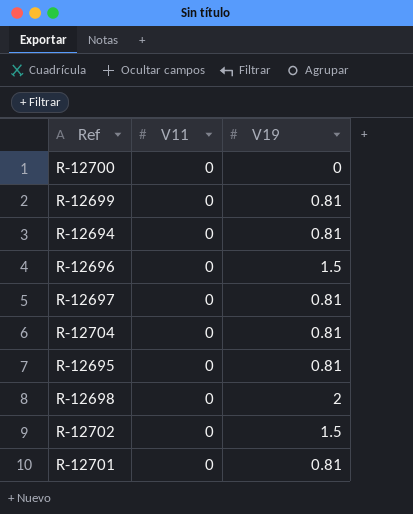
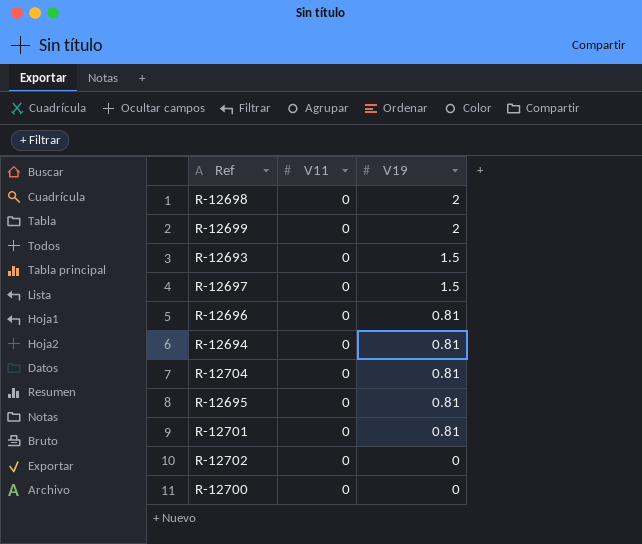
row order: none -> V19 descending
R-12699 | V19: 0.81 -> 2
row R-12693: none -> 0 | 1.5
R-12697 | V19: 0.81 -> 1.5
R-12696 | V19: 1.5 -> 0.81
R-12702 | V19: 1.5 -> 0

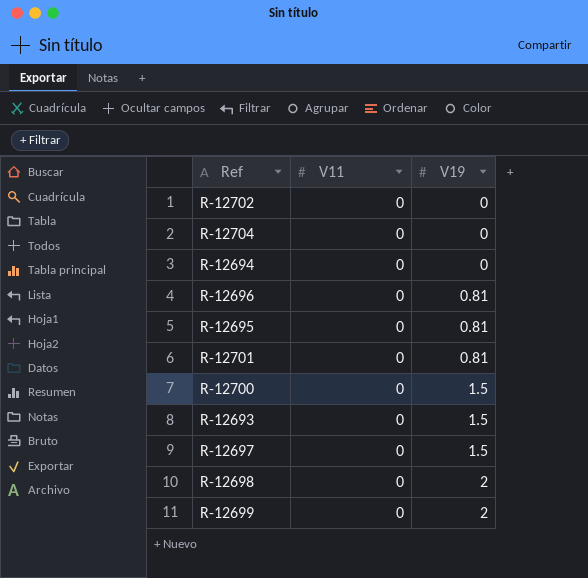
row order: V19 descending -> V19 ascending
R-12704 | V19: 0.81 -> 0
R-12694 | V19: 0.81 -> 0
R-12700 | V19: 0 -> 1.5

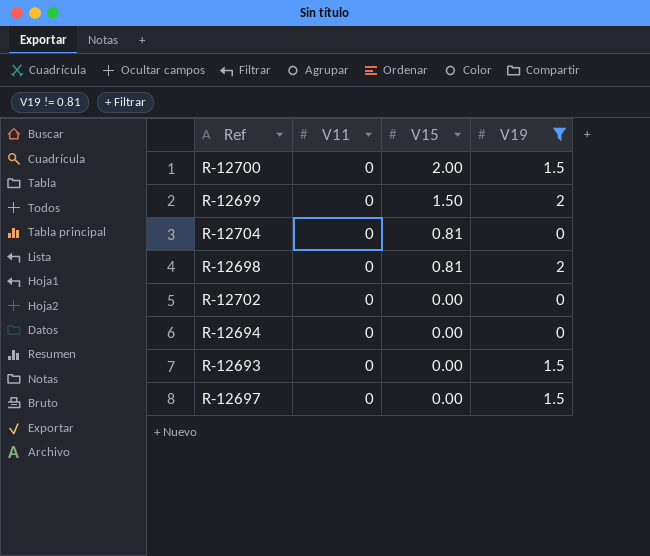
filter: none -> V19 != 0.81
row order: V19 ascending -> V15 descending
column V15 | position: none -> 3

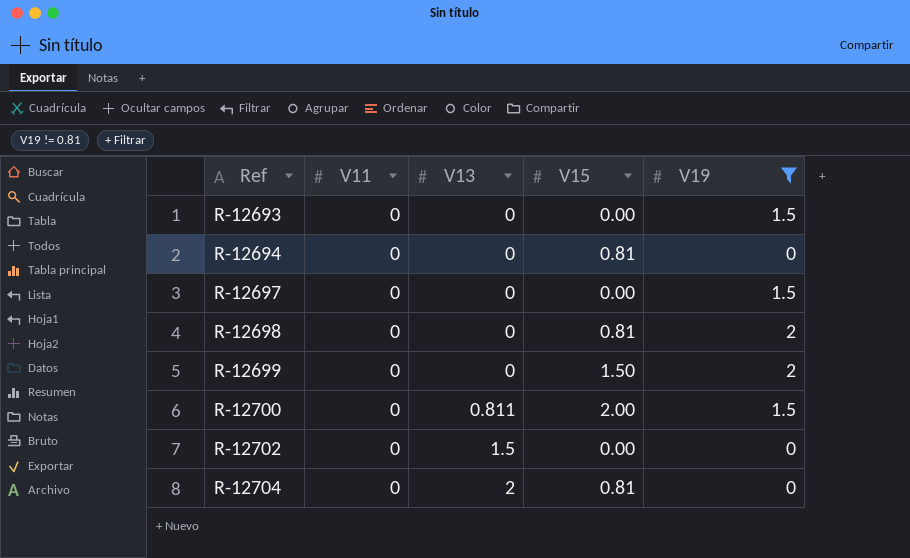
row order: V15 descending -> Ref ascending
column V13 | position: none -> 3
R-12694 | V15: 0.00 -> 0.81

